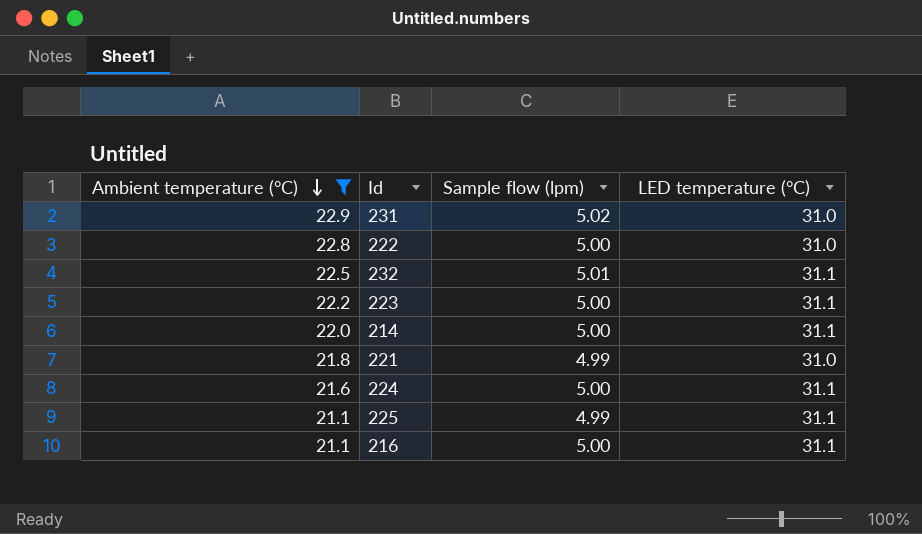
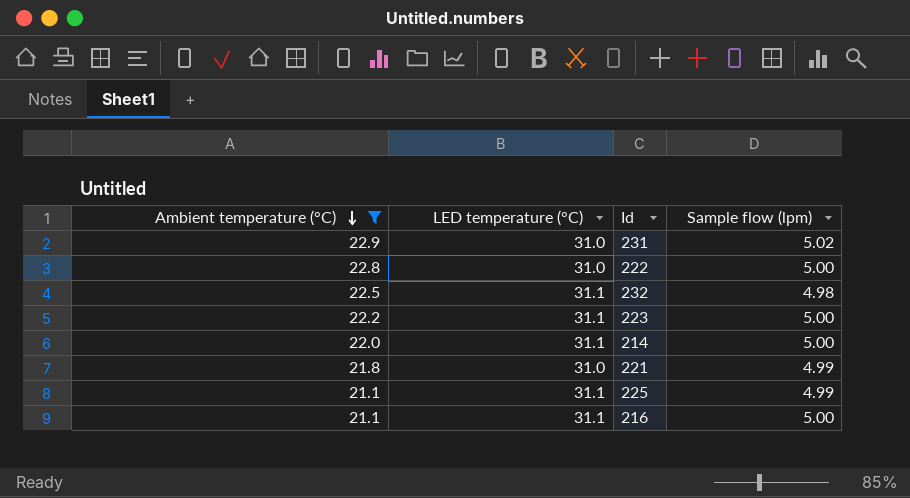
column LED temperature (°C) | position: 4 -> 2
row 224: 21.6 | 5.00 | 31.1 -> none
232 | Sample flow (lpm): 5.01 -> 4.98

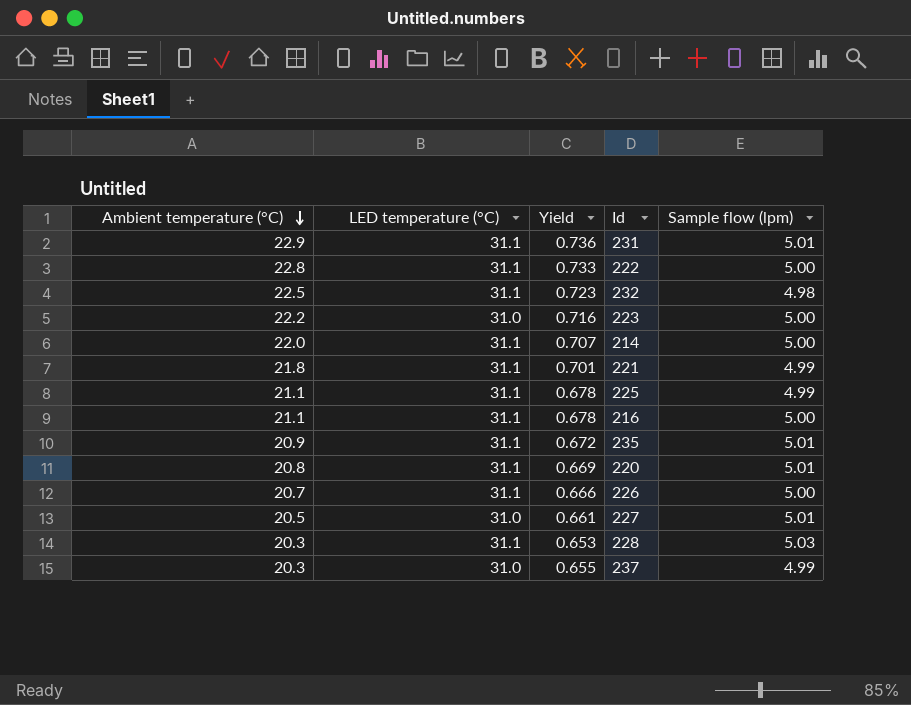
filter: Ambient temperature (°C) >= 21.1 -> none
column Yield | formula: none -> [Ambient temperature (°C)] / [LED temperature (°C)]
231 | LED temperature (°C): 31.0 -> 31.1
231 | Sample flow (lpm): 5.02 -> 5.01
222 | LED temperature (°C): 31.0 -> 31.1
223 | LED temperature (°C): 31.1 -> 31.0
221 | LED temperature (°C): 31.0 -> 31.1

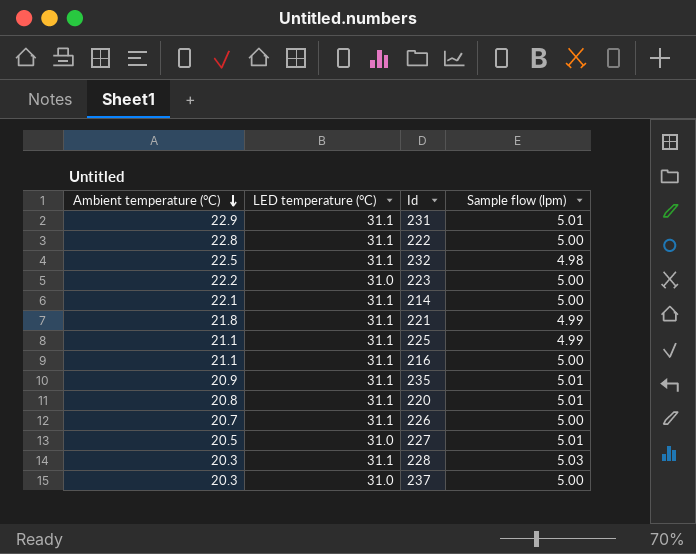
column Yield | formula: [Ambient temperature (°C)] / [LED temperature (°C)] -> none
214 | Ambient temperature (°C): 22.0 -> 22.1
237 | Sample flow (lpm): 4.99 -> 5.00

